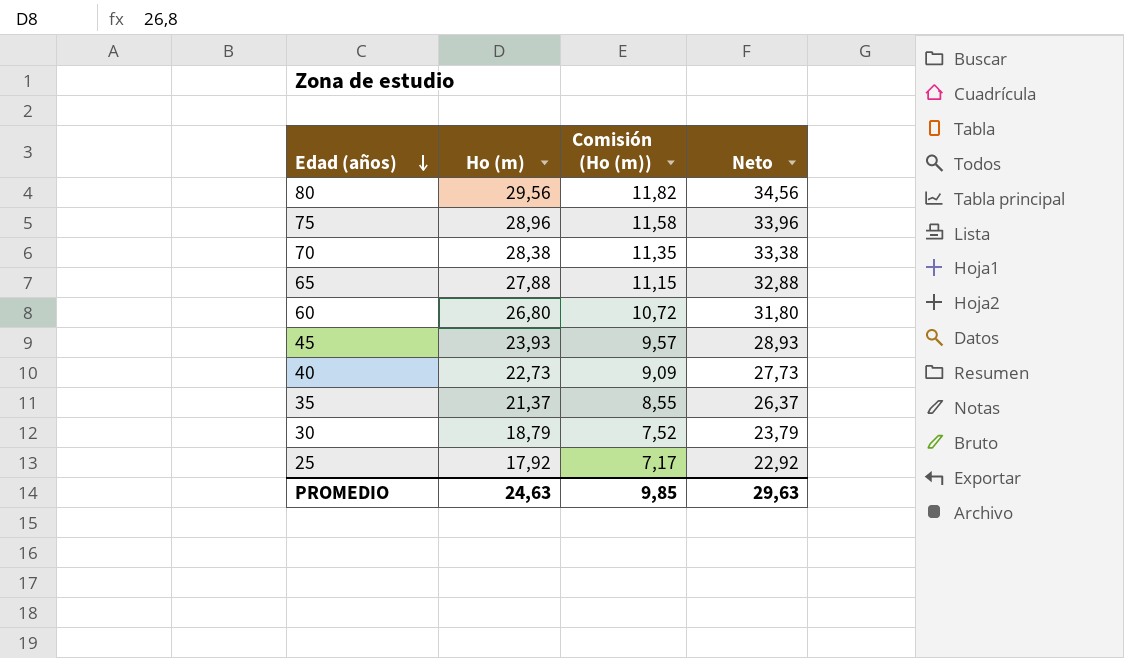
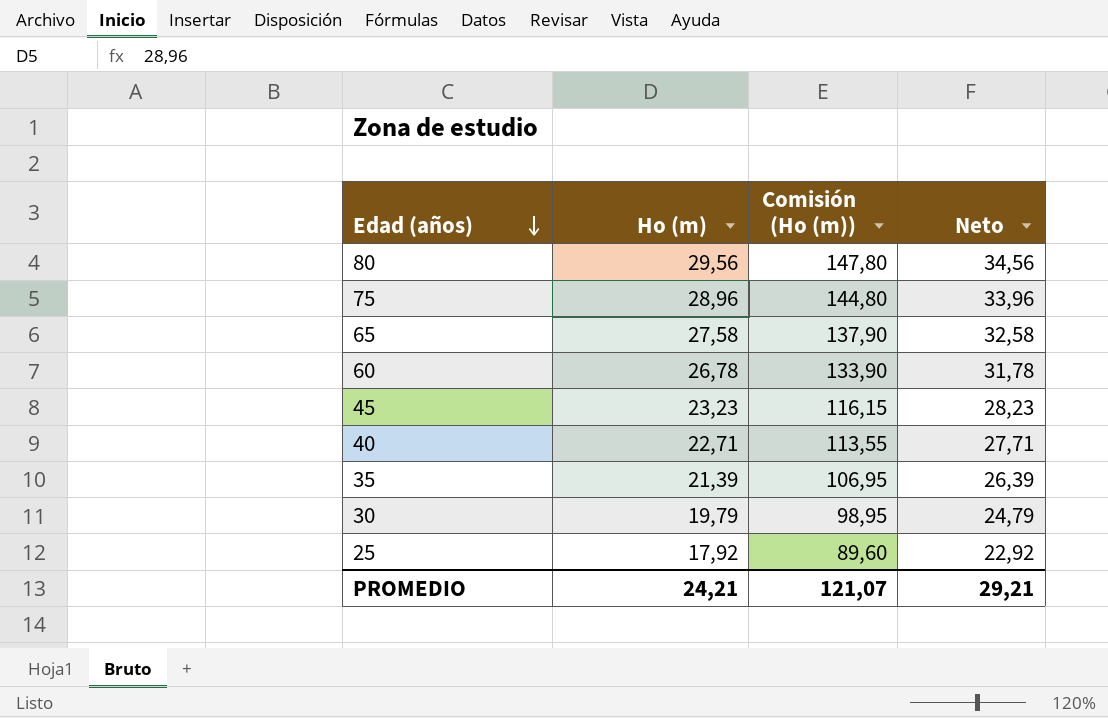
column Comisión (Ho (m)) | formula: [Ho (m)] * 0,4 -> [Ho (m)] * 5
row 70: 28,38 | 11,35 | 33,38 -> none
65 | Ho (m): 27,88 -> 27,58
65 | Neto: 32,88 -> 32,58
60 | Ho (m): 26,80 -> 26,78
60 | Neto: 31,80 -> 31,78
45 | Ho (m): 23,93 -> 23,23
45 | Neto: 28,93 -> 28,23
40 | Ho (m): 22,73 -> 22,71
40 | Neto: 27,73 -> 27,71
35 | Ho (m): 21,37 -> 21,39
35 | Neto: 26,37 -> 26,39
30 | Ho (m): 18,79 -> 19,79
30 | Neto: 23,79 -> 24,79
PROMEDIO | Ho (m): 24,63 -> 24,21
PROMEDIO | Comisión (Ho (m)): 9,85 -> 121,07
PROMEDIO | Neto: 29,63 -> 29,21

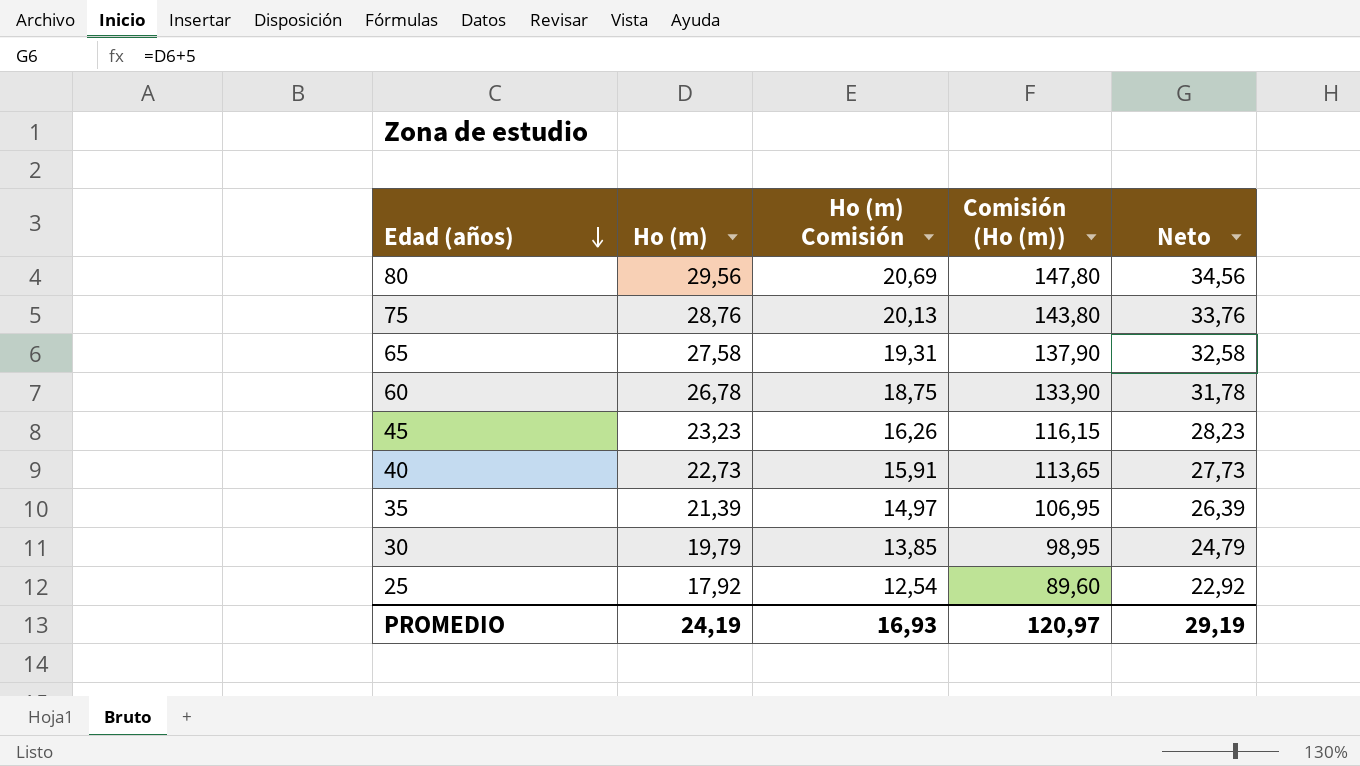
column Ho (m) Comisión | formula: none -> [Ho (m)] * 0,7
75 | Ho (m): 28,96 -> 28,76
75 | Comisión (Ho (m)): 144,80 -> 143,80
75 | Neto: 33,96 -> 33,76
40 | Ho (m): 22,71 -> 22,73
40 | Comisión (Ho (m)): 113,55 -> 113,65
40 | Neto: 27,71 -> 27,73
PROMEDIO | Ho (m): 24,21 -> 24,19
PROMEDIO | Comisión (Ho (m)): 121,07 -> 120,97
PROMEDIO | Neto: 29,21 -> 29,19

